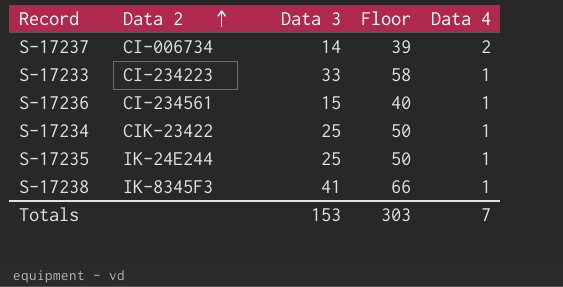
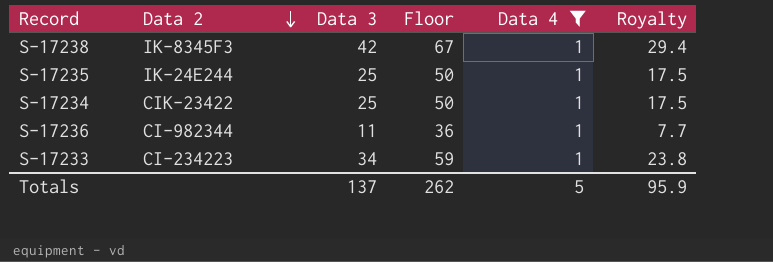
filter: none -> Data 4 = 1
row order: Data 2 ascending -> Data 2 descending
column Royalty | formula: none -> [Data 3] * 0.7
S-17238 | Data 3: 41 -> 42
S-17238 | Floor: 66 -> 67
S-17236 | Data 2: CI-234561 -> CI-982344
S-17236 | Data 3: 15 -> 11
S-17236 | Floor: 40 -> 36
S-17233 | Data 3: 33 -> 34
S-17233 | Floor: 58 -> 59
Totals | Data 3: 153 -> 137
Totals | Floor: 303 -> 262
Totals | Data 4: 7 -> 5

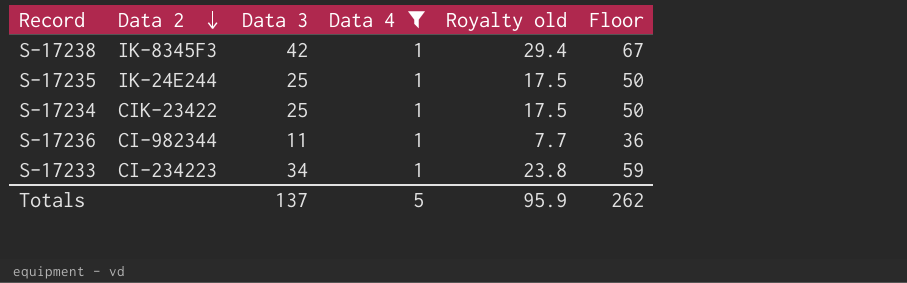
column name: Royalty -> Royalty old
column Floor | position: 4 -> 6

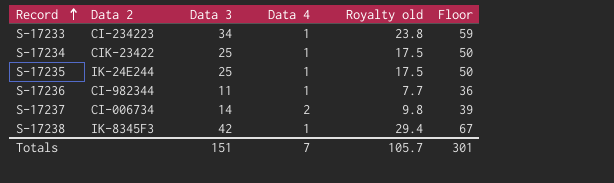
filter: Data 4 = 1 -> none
row order: Data 2 descending -> Record ascending
Totals | Data 3: 137 -> 151
Totals | Data 4: 5 -> 7
Totals | Royalty old: 95.9 -> 105.7
Totals | Floor: 262 -> 301

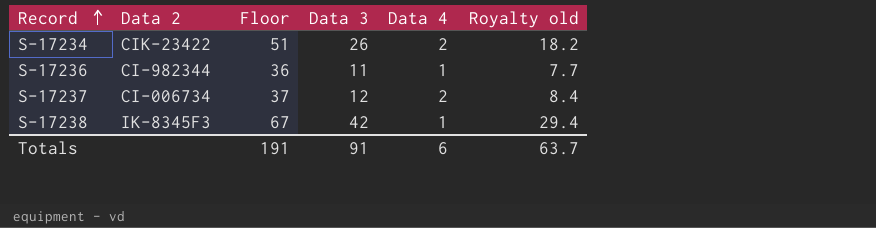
column Floor | position: 6 -> 3
row S-17233: CI-234223 | 34 | 1 | 23.8 | 59 -> none
row S-17235: IK-24E244 | 25 | 1 | 17.5 | 50 -> none
S-17234 | Floor: 50 -> 51
S-17234 | Data 3: 25 -> 26
S-17234 | Data 4: 1 -> 2
S-17234 | Royalty old: 17.5 -> 18.2
S-17237 | Floor: 39 -> 37
S-17237 | Data 3: 14 -> 12
S-17237 | Royalty old: 9.8 -> 8.4
Totals | Floor: 301 -> 191
Totals | Data 3: 151 -> 91
Totals | Data 4: 7 -> 6
Totals | Royalty old: 105.7 -> 63.7

